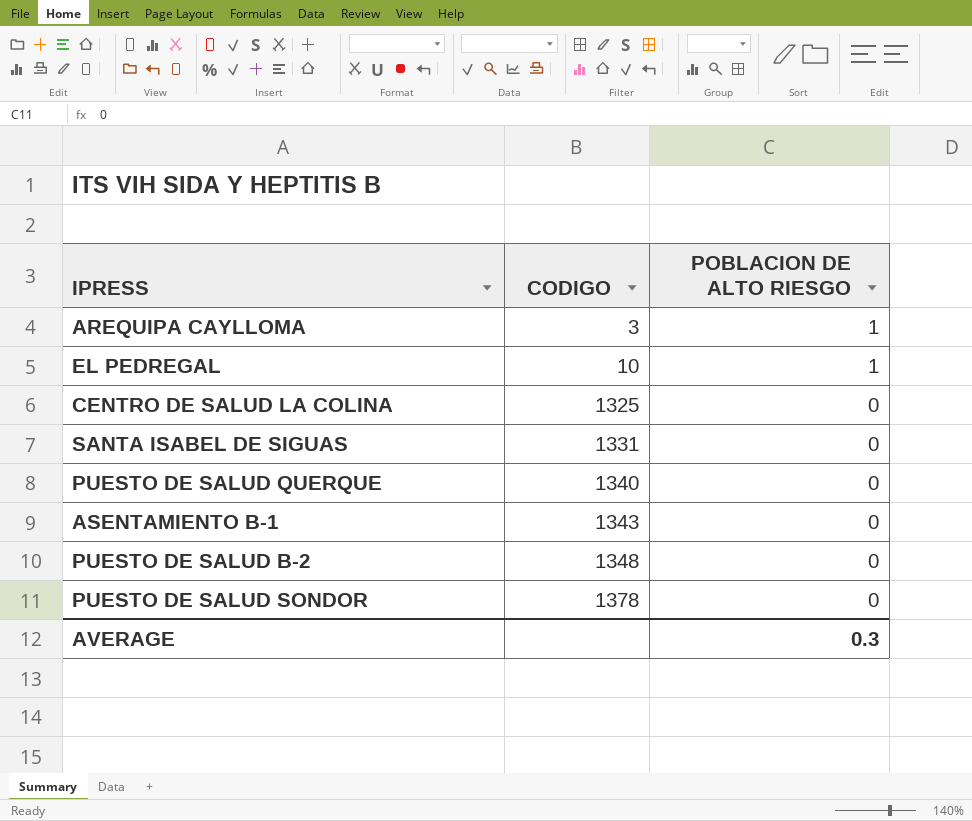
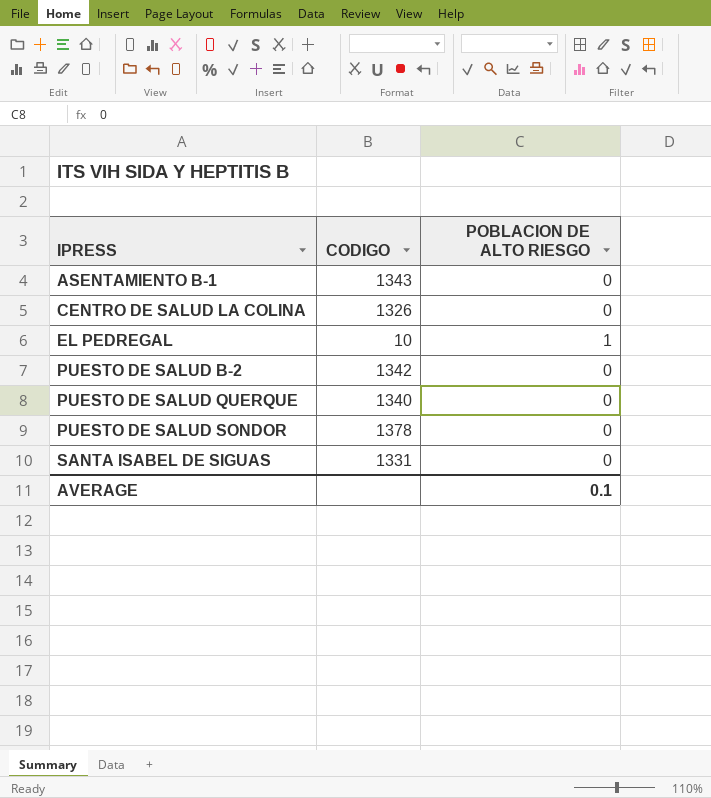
row order: CODIGO ascending -> IPRESS ascending
row AREQUIPA CAYLLOMA: 3 | 1 -> none
CENTRO DE SALUD LA COLINA | CODIGO: 1325 -> 1326
PUESTO DE SALUD B-2 | CODIGO: 1348 -> 1342
AVERAGE | POBLACION DE ALTO RIESGO: 0.3 -> 0.1

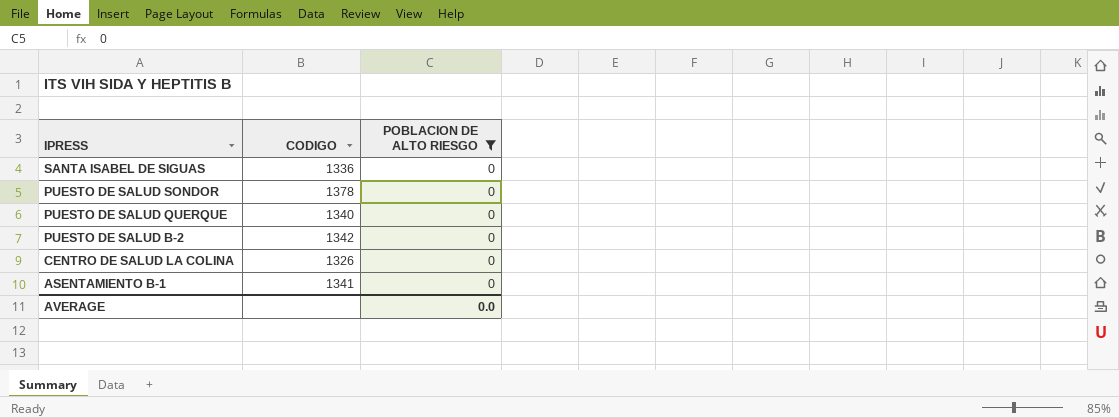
filter: none -> POBLACION DE ALTO RIESGO = 0
row order: IPRESS ascending -> IPRESS descending
SANTA ISABEL DE SIGUAS | CODIGO: 1331 -> 1336
ASENTAMIENTO B-1 | CODIGO: 1343 -> 1341
AVERAGE | POBLACION DE ALTO RIESGO: 0.1 -> 0.0

